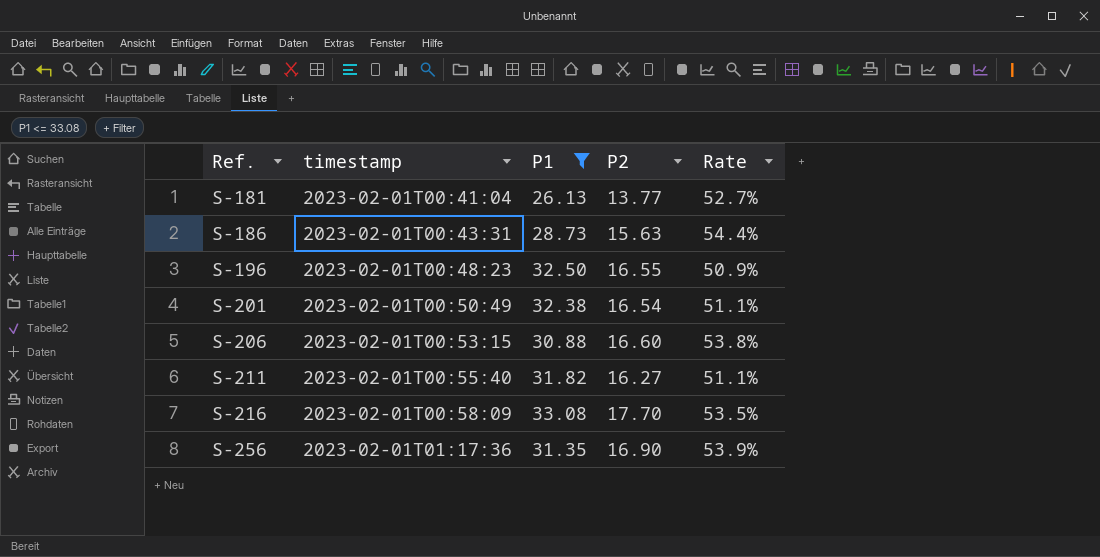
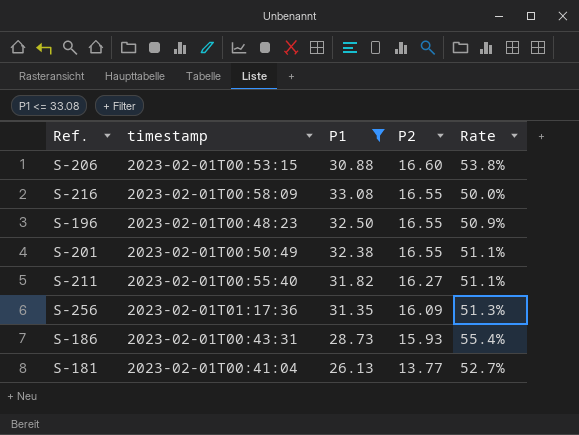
row order: Ref. ascending -> P2 descending
S-216 | P2: 17.70 -> 16.55
S-216 | Rate: 53.5% -> 50.0%
S-201 | P2: 16.54 -> 16.55
S-256 | P2: 16.90 -> 16.09
S-256 | Rate: 53.9% -> 51.3%
S-186 | P2: 15.63 -> 15.93
S-186 | Rate: 54.4% -> 55.4%

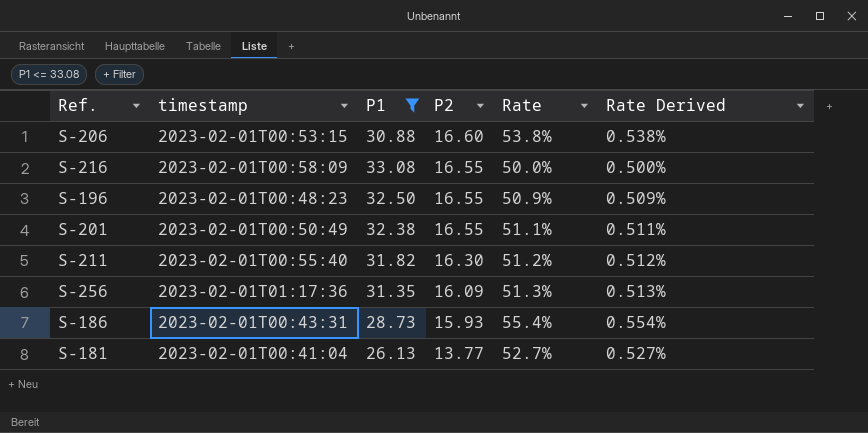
column Rate Derived | formula: none -> [Rate] * 0.01
S-211 | P2: 16.27 -> 16.30
S-211 | Rate: 51.1% -> 51.2%

